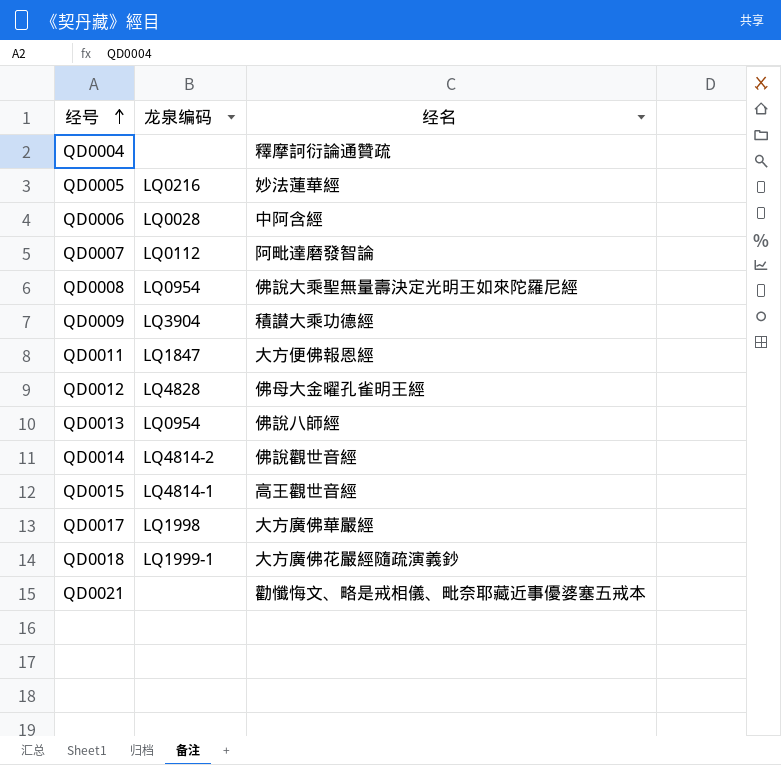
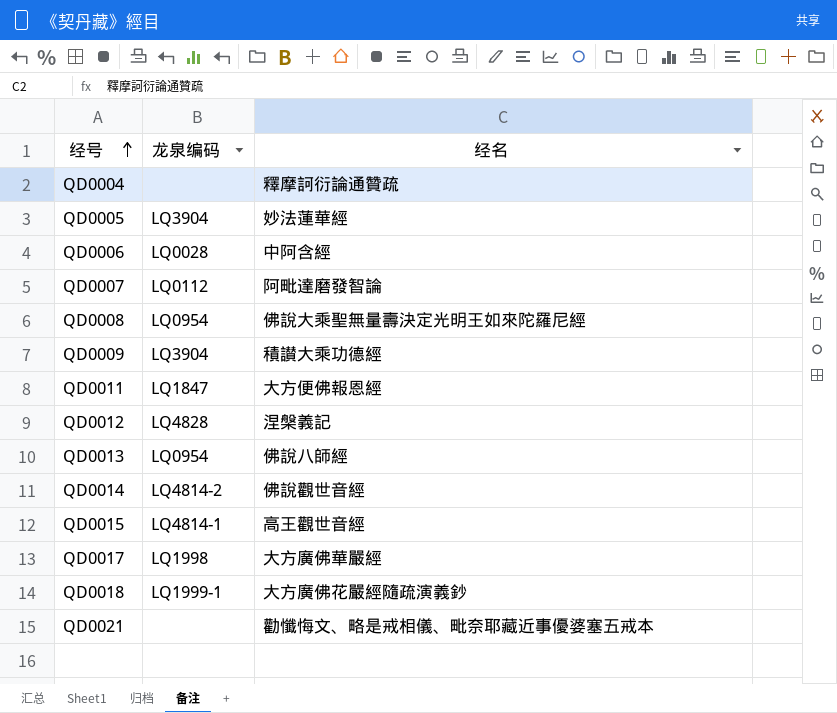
QD0005 | 龙泉编码: LQ0216 -> LQ3904
QD0012 | 经名: 佛母大金曜孔雀明王經 -> 涅槃義記

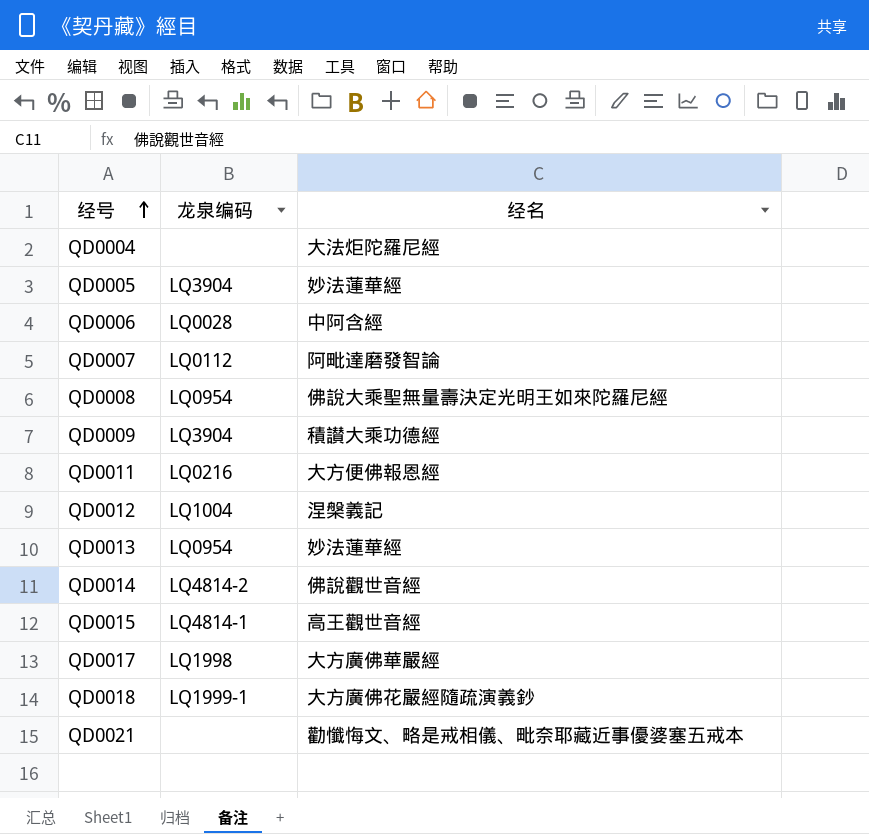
QD0004 | 经名: 釋摩訶衍論通贊疏 -> 大法炬陀羅尼經
QD0011 | 龙泉编码: LQ1847 -> LQ0216
QD0012 | 龙泉编码: LQ4828 -> LQ1004
QD0013 | 经名: 佛說八師經 -> 妙法蓮華經

